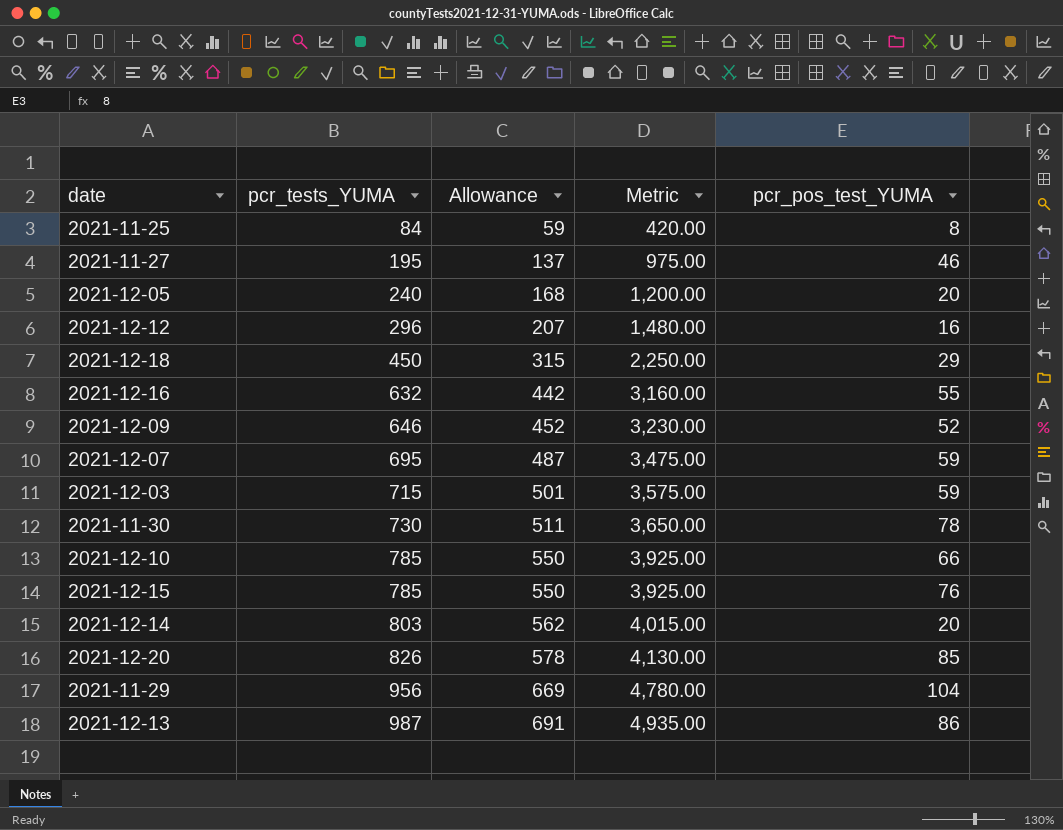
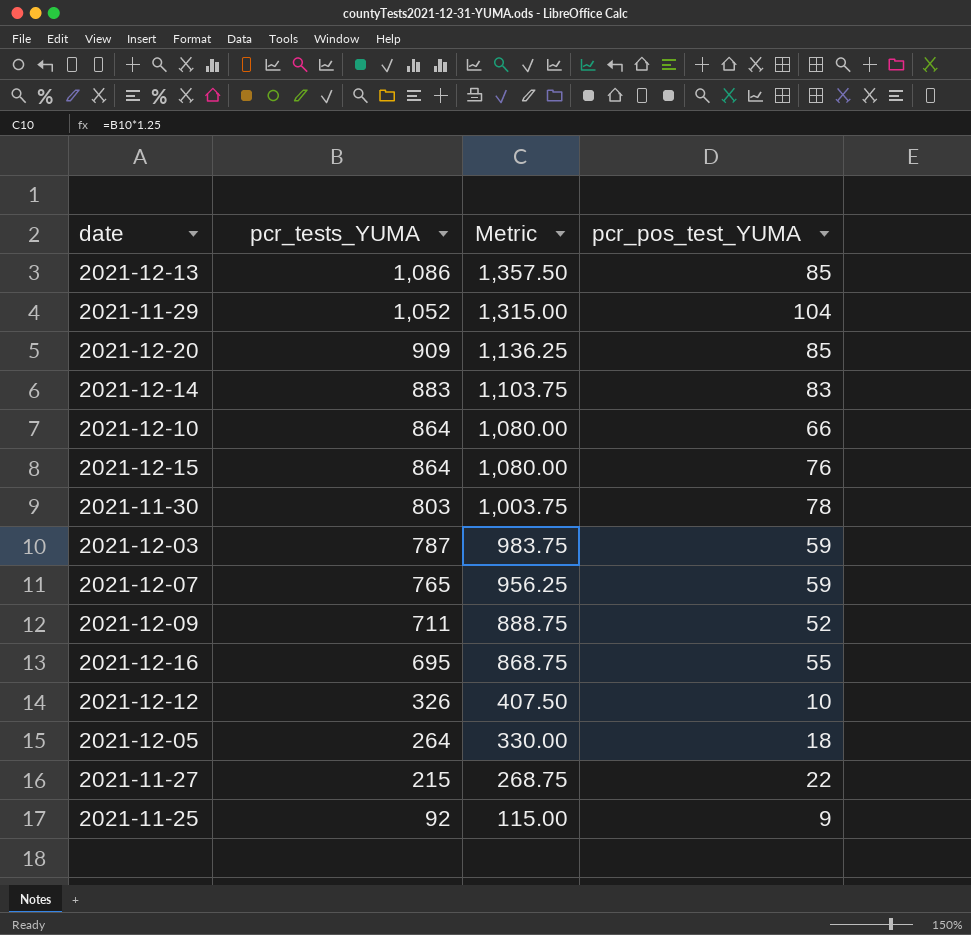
row order: pcr_tests_YUMA ascending -> pcr_tests_YUMA descending
column Allowance | formula: [pcr_tests_YUMA] * 0.7 -> none
column Metric | formula: [pcr_tests_YUMA] * 5 -> [pcr_tests_YUMA] * 1.25
row 2021-12-18: 450 | 315 | 2,250.00 | 29 -> none
2021-12-13 | pcr_tests_YUMA: 987 -> 1,086
2021-12-13 | pcr_pos_test_YUMA: 86 -> 85
2021-11-29 | pcr_tests_YUMA: 956 -> 1,052
2021-12-20 | pcr_tests_YUMA: 826 -> 909
2021-12-14 | pcr_tests_YUMA: 803 -> 883
2021-12-14 | pcr_pos_test_YUMA: 20 -> 83
2021-12-10 | pcr_tests_YUMA: 785 -> 864
2021-12-15 | pcr_tests_YUMA: 785 -> 864
2021-11-30 | pcr_tests_YUMA: 730 -> 803
2021-12-03 | pcr_tests_YUMA: 715 -> 787
2021-12-07 | pcr_tests_YUMA: 695 -> 765
2021-12-09 | pcr_tests_YUMA: 646 -> 711
2021-12-16 | pcr_tests_YUMA: 632 -> 695
2021-12-12 | pcr_tests_YUMA: 296 -> 326
2021-12-12 | pcr_pos_test_YUMA: 16 -> 10
2021-12-05 | pcr_tests_YUMA: 240 -> 264
2021-12-05 | pcr_pos_test_YUMA: 20 -> 18
2021-11-27 | pcr_tests_YUMA: 195 -> 215
2021-11-27 | pcr_pos_test_YUMA: 46 -> 22
2021-11-25 | pcr_tests_YUMA: 84 -> 92
2021-11-25 | pcr_pos_test_YUMA: 8 -> 9

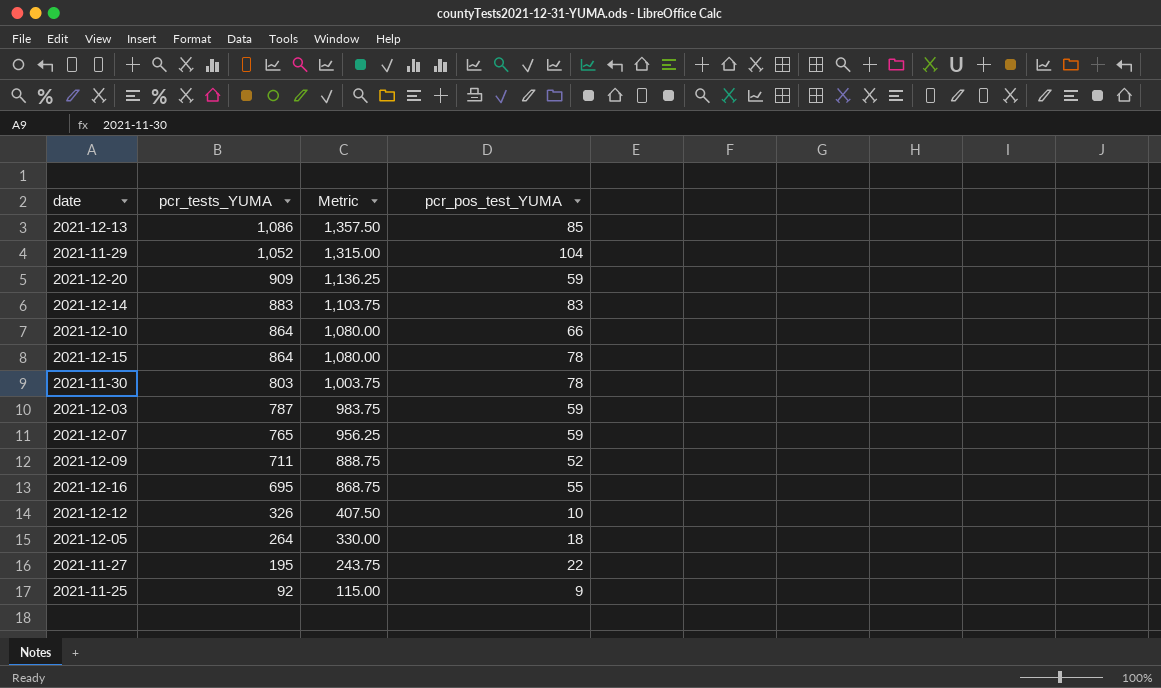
2021-12-20 | pcr_pos_test_YUMA: 85 -> 59
2021-12-15 | pcr_pos_test_YUMA: 76 -> 78
2021-11-27 | pcr_tests_YUMA: 215 -> 195
2021-11-27 | Metric: 268.75 -> 243.75

